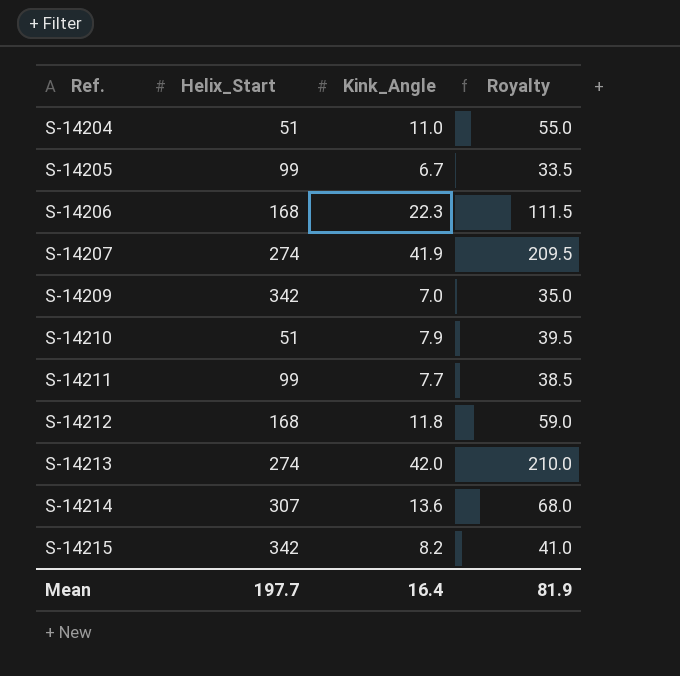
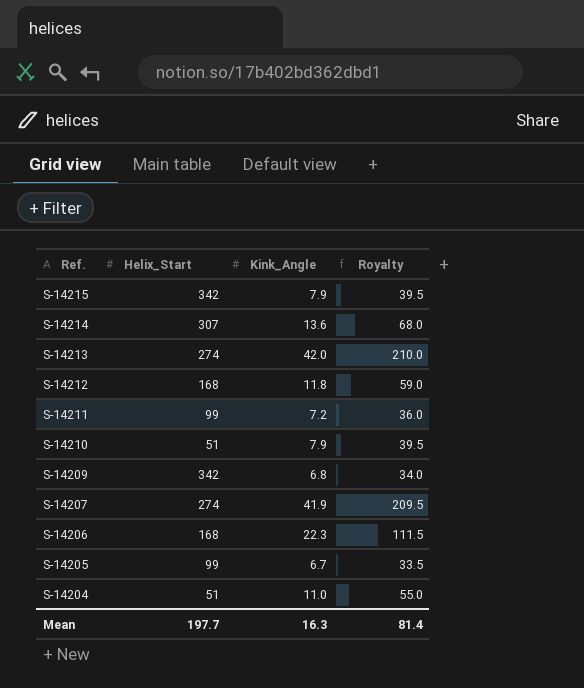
row order: Ref. ascending -> Ref. descending
S-14215 | Kink_Angle: 8.2 -> 7.9
S-14215 | Royalty: 41.0 -> 39.5
S-14211 | Kink_Angle: 7.7 -> 7.2
S-14211 | Royalty: 38.5 -> 36.0
S-14209 | Kink_Angle: 7.0 -> 6.8
S-14209 | Royalty: 35.0 -> 34.0
Mean | Kink_Angle: 16.4 -> 16.3
Mean | Royalty: 81.9 -> 81.4

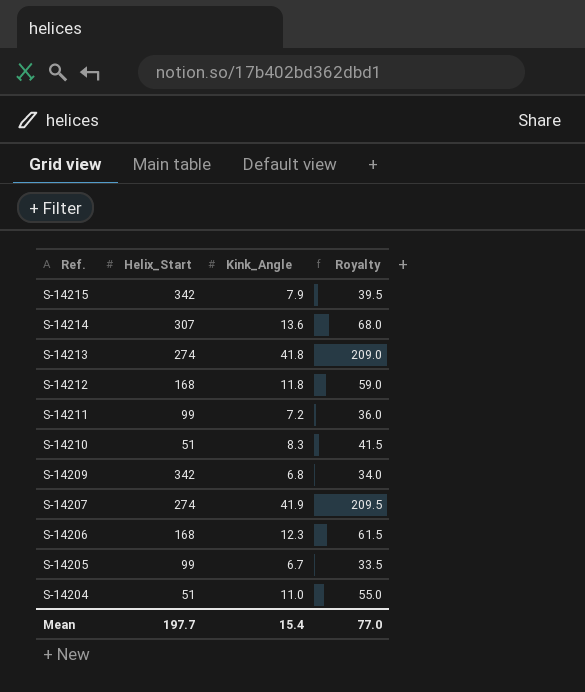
S-14213 | Kink_Angle: 42.0 -> 41.8
S-14213 | Royalty: 210.0 -> 209.0
S-14210 | Kink_Angle: 7.9 -> 8.3
S-14210 | Royalty: 39.5 -> 41.5
S-14206 | Kink_Angle: 22.3 -> 12.3
S-14206 | Royalty: 111.5 -> 61.5
Mean | Kink_Angle: 16.3 -> 15.4
Mean | Royalty: 81.4 -> 77.0

